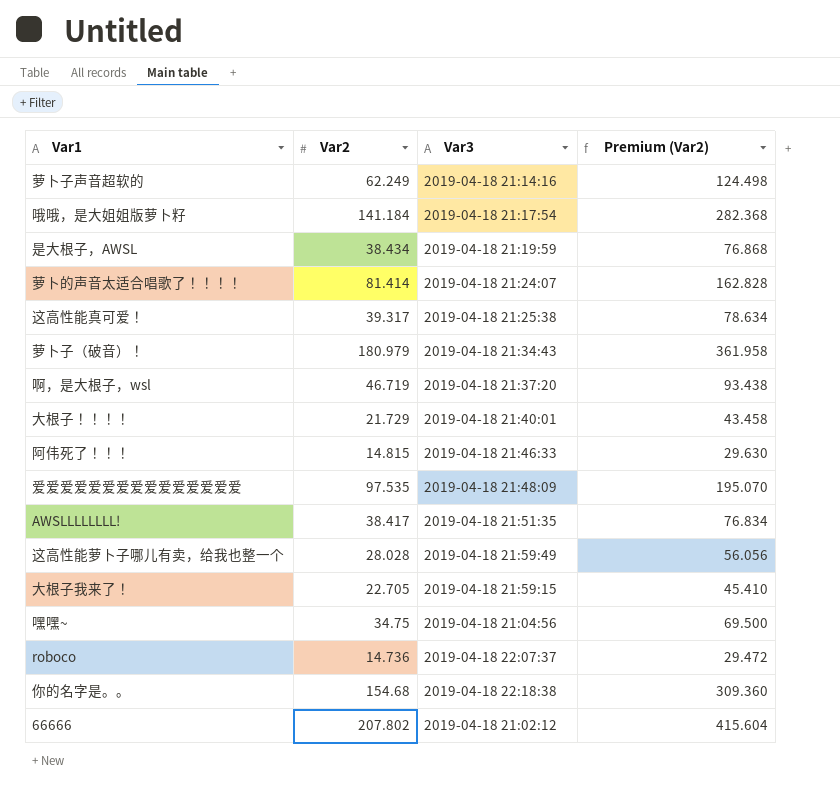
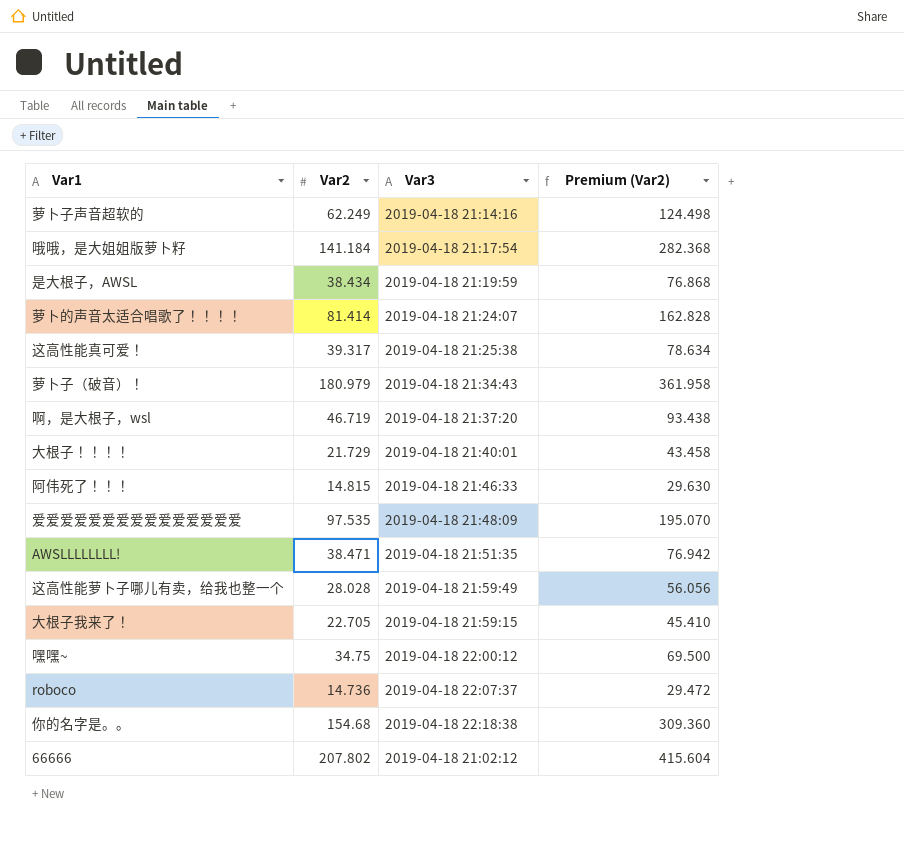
AWSLLLLLLLL! | Var2: 38.417 -> 38.471
AWSLLLLLLLL! | Premium (Var2): 76.834 -> 76.942
嘿嘿~ | Var3: 2019-04-18 21:04:56 -> 2019-04-18 22:00:12

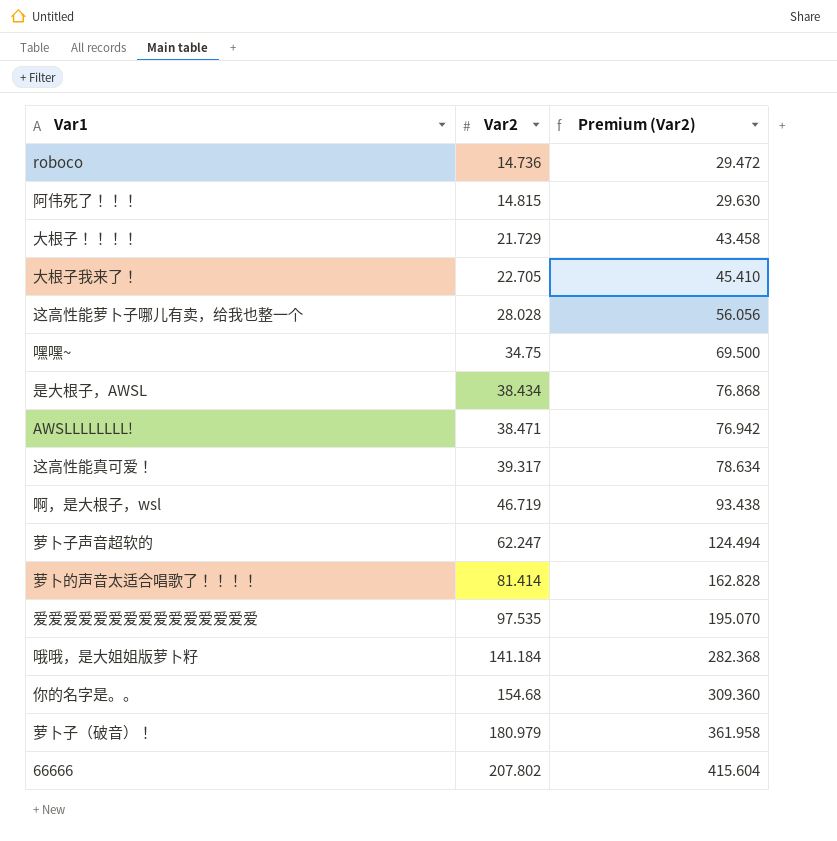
row order: none -> Var2 ascending
column Var3 | position: 3 -> none
萝卜子声音超软的 | Var2: 62.249 -> 62.247
萝卜子声音超软的 | Premium (Var2): 124.498 -> 124.494

